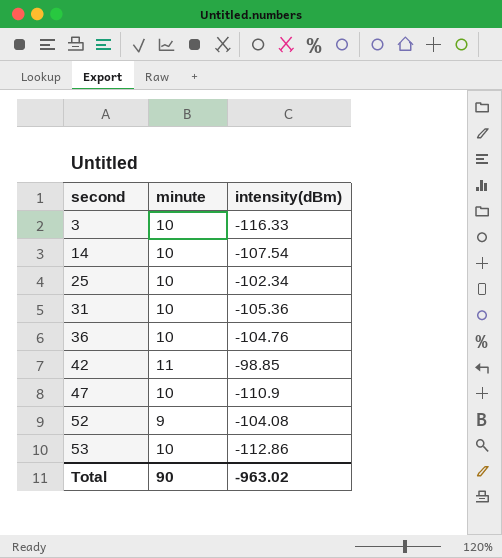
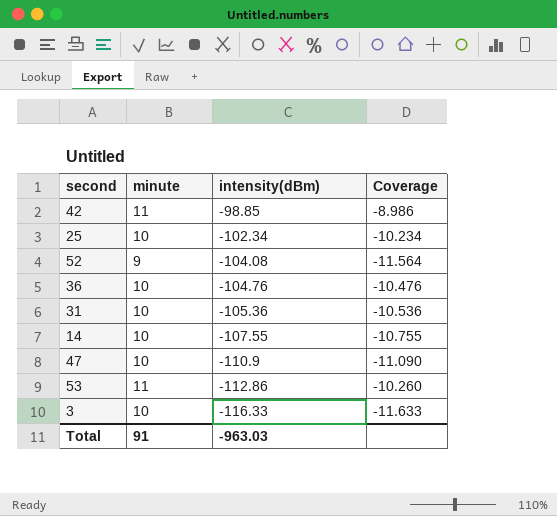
row order: second ascending -> intensity(dBm) descending
column Coverage | formula: none -> [intensity(dBm)] / [minute]
14 | intensity(dBm): -107.54 -> -107.55
53 | minute: 10 -> 11
Total | minute: 90 -> 91
Total | intensity(dBm): -963.02 -> -963.03

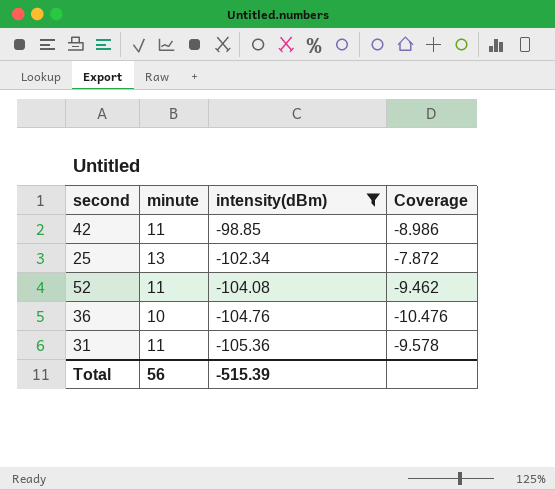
filter: none -> intensity(dBm) >= -105.36
25 | minute: 10 -> 13
25 | Coverage: -10.234 -> -7.872
52 | minute: 9 -> 11
52 | Coverage: -11.564 -> -9.462
31 | minute: 10 -> 11
31 | Coverage: -10.536 -> -9.578
Total | minute: 91 -> 56
Total | intensity(dBm): -963.03 -> -515.39

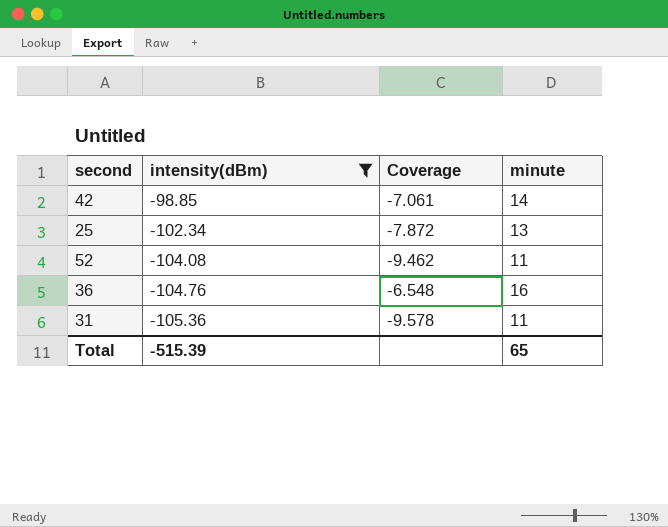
column minute | position: 2 -> 4
42 | Coverage: -8.986 -> -7.061
42 | minute: 11 -> 14
36 | Coverage: -10.476 -> -6.548
36 | minute: 10 -> 16
Total | minute: 56 -> 65

